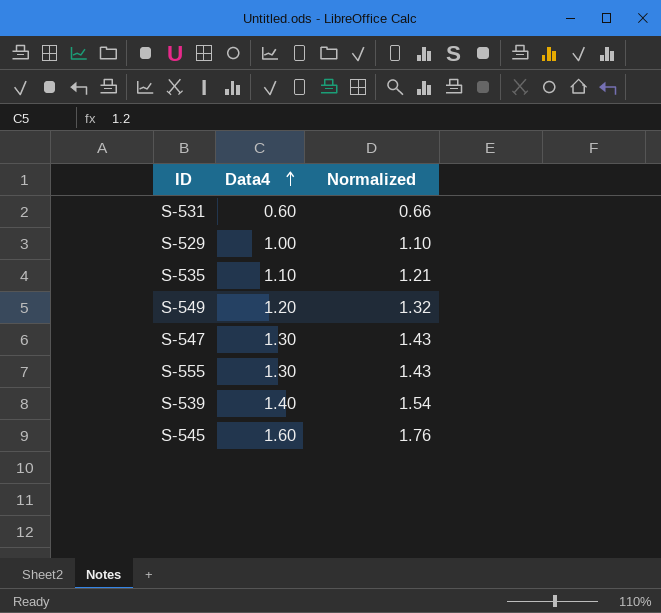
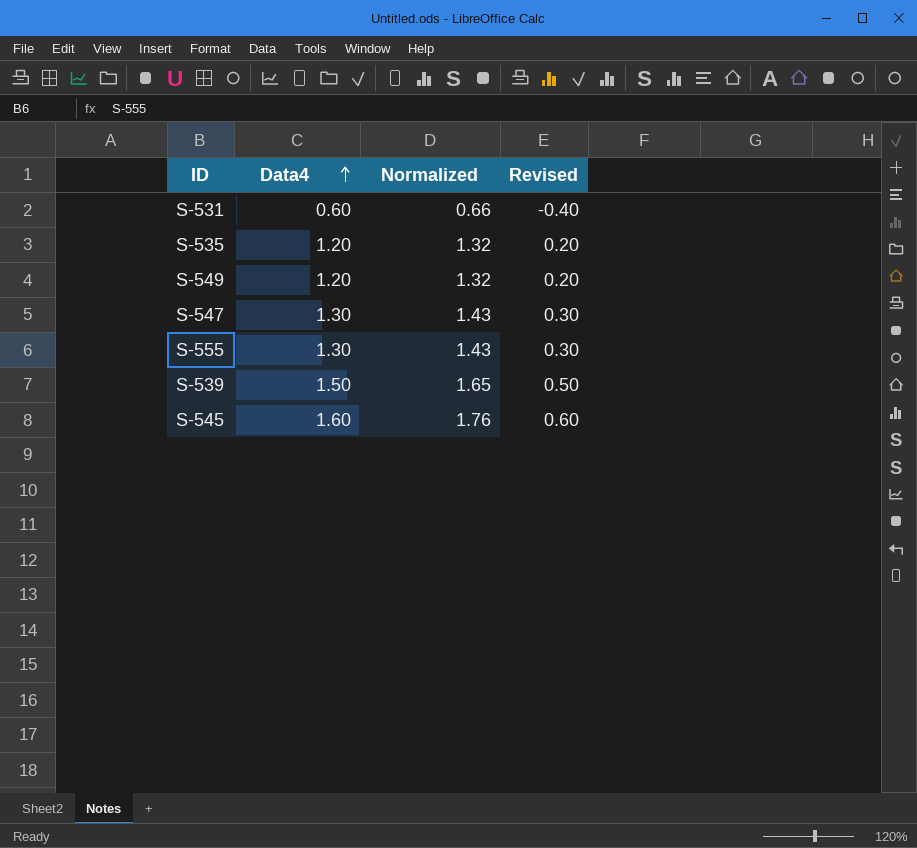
column Revised | formula: none -> [Data4] - 1
row S-529: 1.00 | 1.10 -> none
S-535 | Data4: 1.10 -> 1.20
S-535 | Normalized: 1.21 -> 1.32
S-539 | Data4: 1.40 -> 1.50
S-539 | Normalized: 1.54 -> 1.65

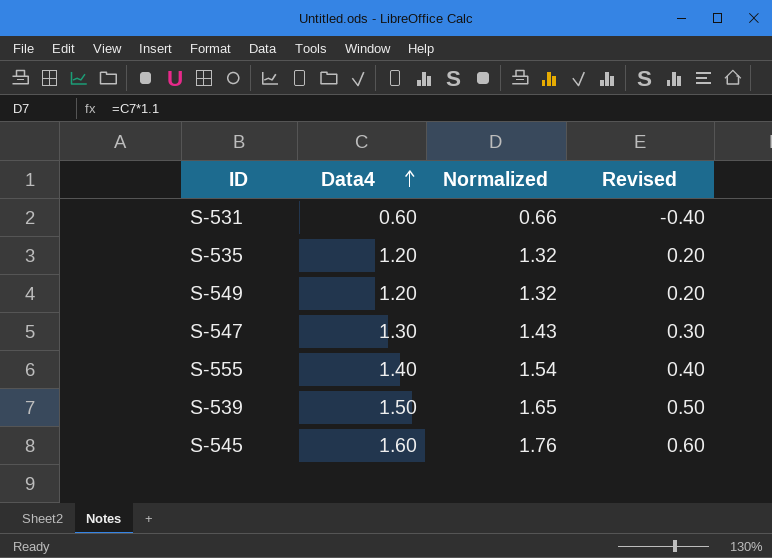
S-555 | Data4: 1.30 -> 1.40
S-555 | Normalized: 1.43 -> 1.54
S-555 | Revised: 0.30 -> 0.40

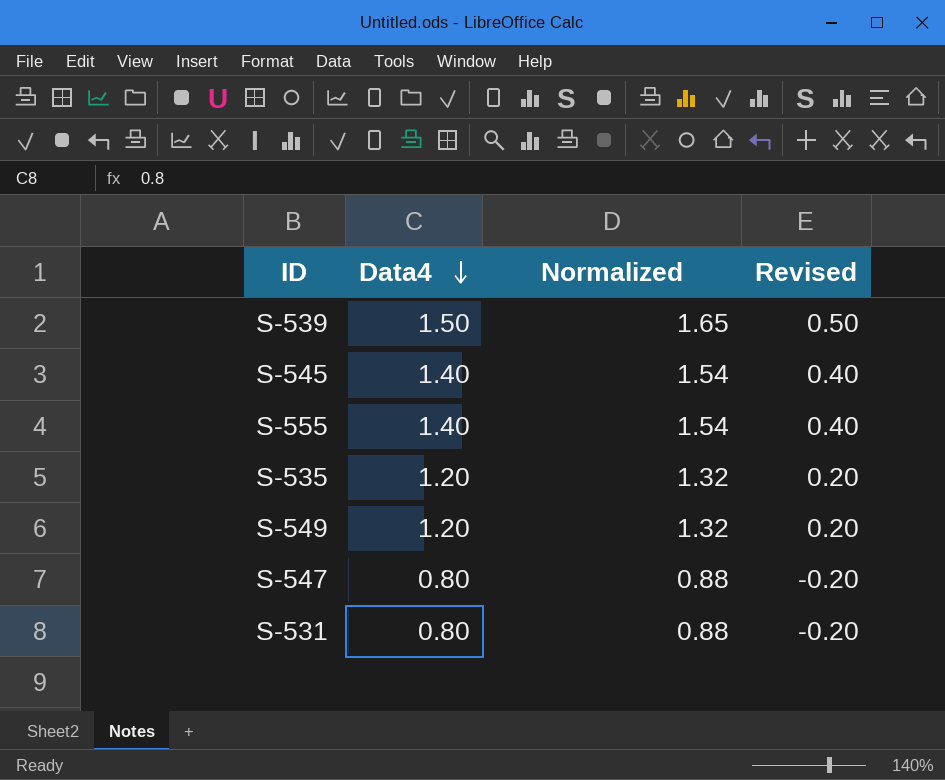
row order: Data4 ascending -> Data4 descending
S-545 | Data4: 1.60 -> 1.40
S-545 | Normalized: 1.76 -> 1.54
S-545 | Revised: 0.60 -> 0.40
S-547 | Data4: 1.30 -> 0.80
S-547 | Normalized: 1.43 -> 0.88
S-547 | Revised: 0.30 -> -0.20
S-531 | Data4: 0.60 -> 0.80
S-531 | Normalized: 0.66 -> 0.88
S-531 | Revised: -0.40 -> -0.20

